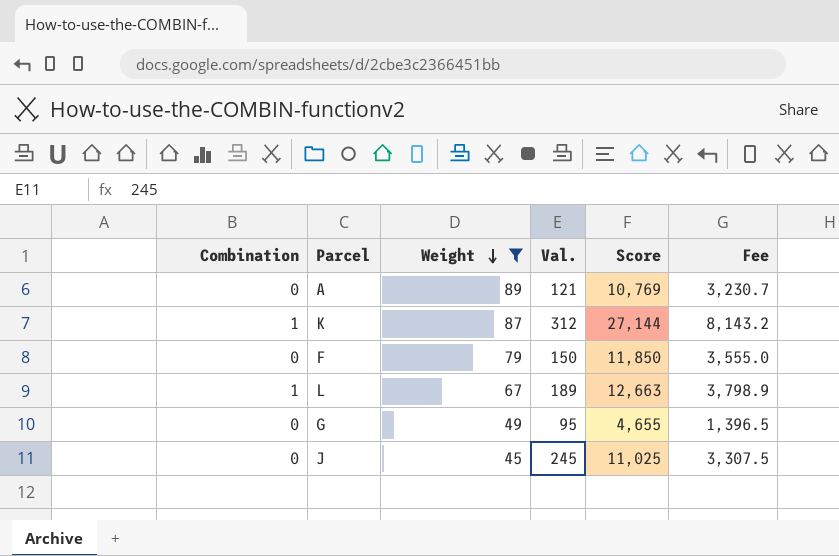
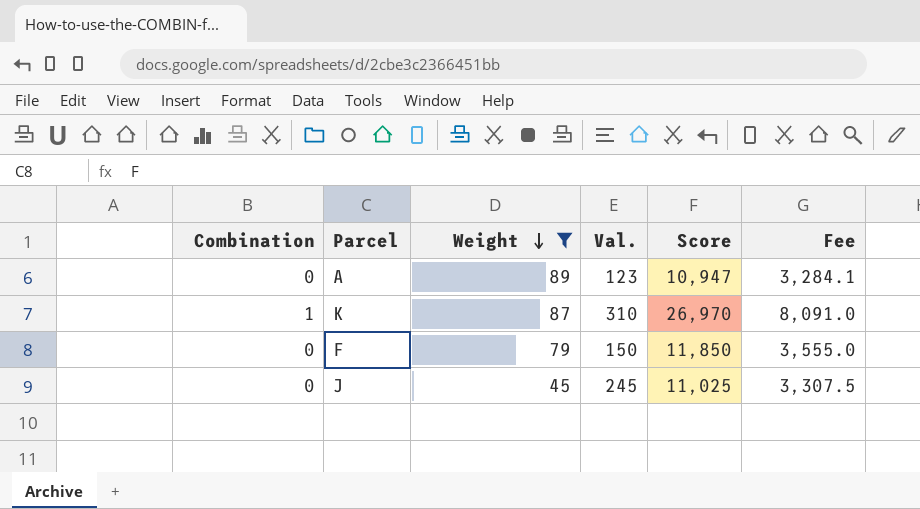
row L: 1 | 67 | 189 | 12,663 | 3,798.9 -> none
row G: 0 | 49 | 95 | 4,655 | 1,396.5 -> none
A | Val.: 121 -> 123
A | Score: 10,769 -> 10,947
A | Fee: 3,230.7 -> 3,284.1
K | Val.: 312 -> 310
K | Score: 27,144 -> 26,970
K | Fee: 8,143.2 -> 8,091.0

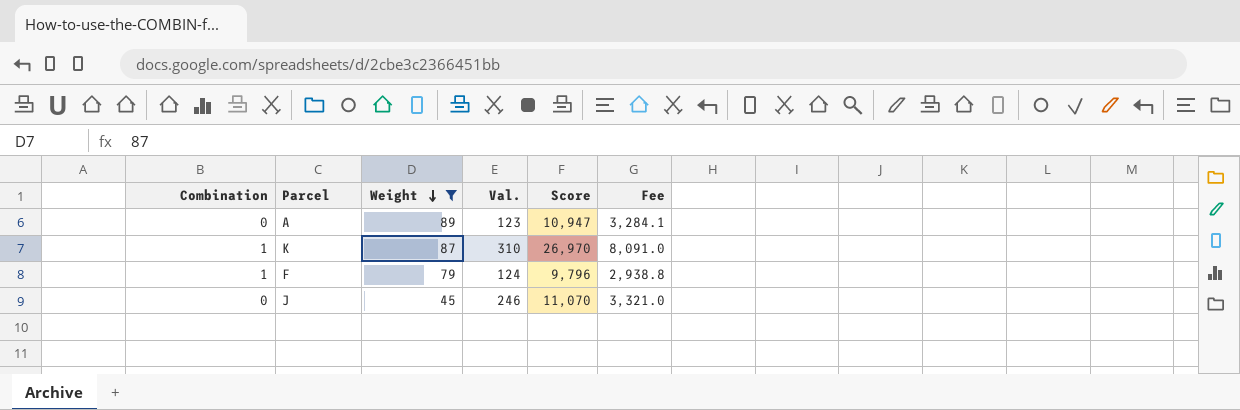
F | Combination: 0 -> 1
F | Val.: 150 -> 124
F | Score: 11,850 -> 9,796
F | Fee: 3,555.0 -> 2,938.8
J | Val.: 245 -> 246
J | Score: 11,025 -> 11,070
J | Fee: 3,307.5 -> 3,321.0

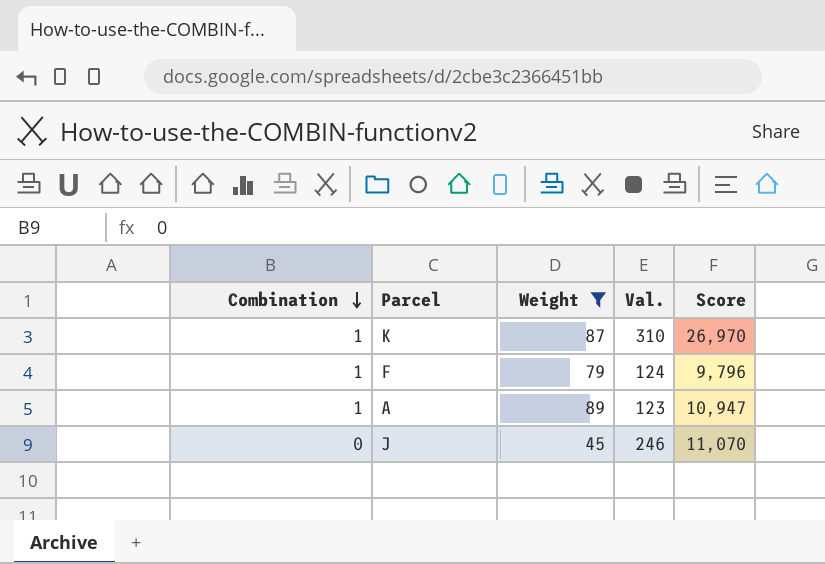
row order: Weight descending -> Combination descending
column Fee | formula: [Score] * 0.3 -> none
A | Combination: 0 -> 1

